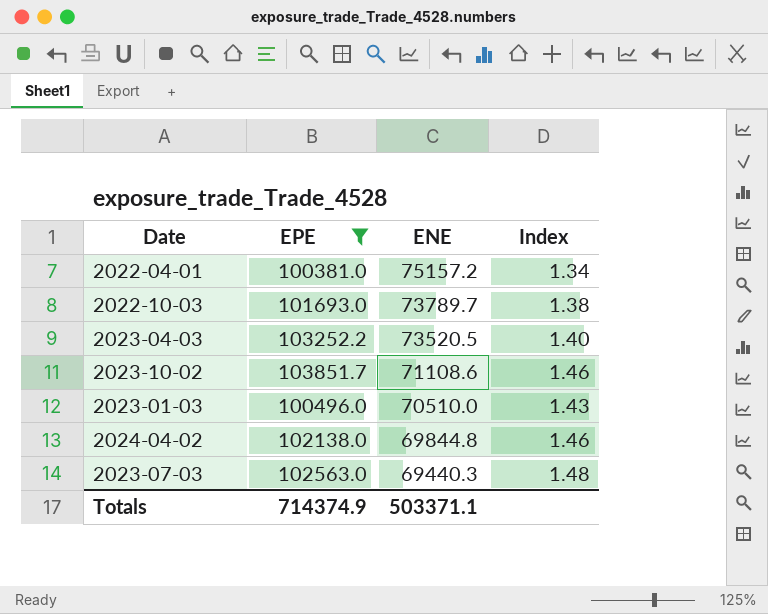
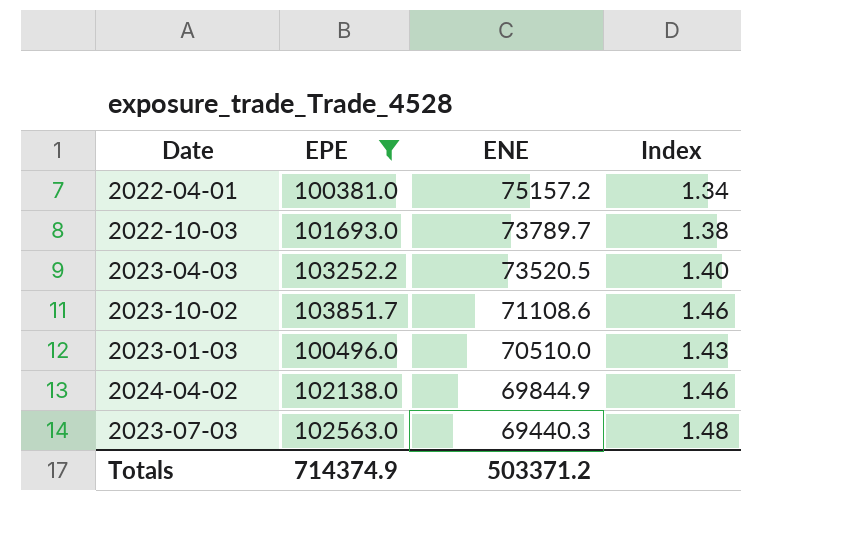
2024-04-02 | ENE: 69844.8 -> 69844.9
Totals | ENE: 503371.1 -> 503371.2

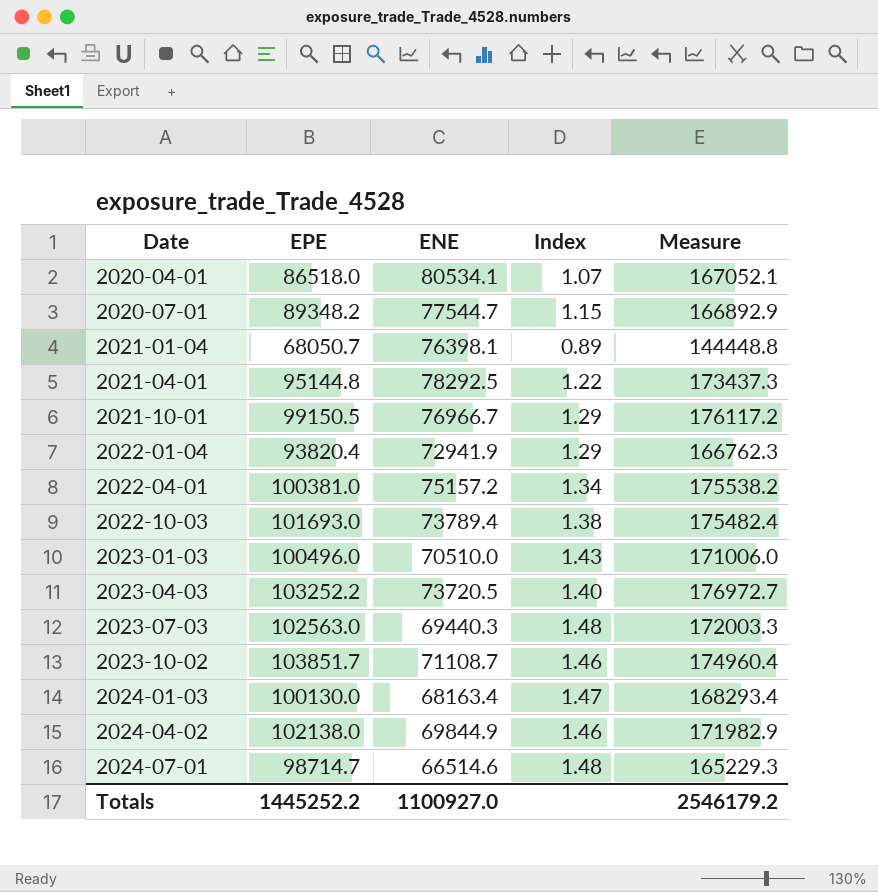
filter: EPE >= 100381.0 -> none
row order: ENE descending -> Date ascending
column Measure | formula: none -> [EPE] + [ENE]
2022-10-03 | ENE: 73789.7 -> 73789.4
2023-04-03 | ENE: 73520.5 -> 73720.5
2023-10-02 | ENE: 71108.6 -> 71108.7
Totals | EPE: 714374.9 -> 1445252.2
Totals | ENE: 503371.2 -> 1100927.0

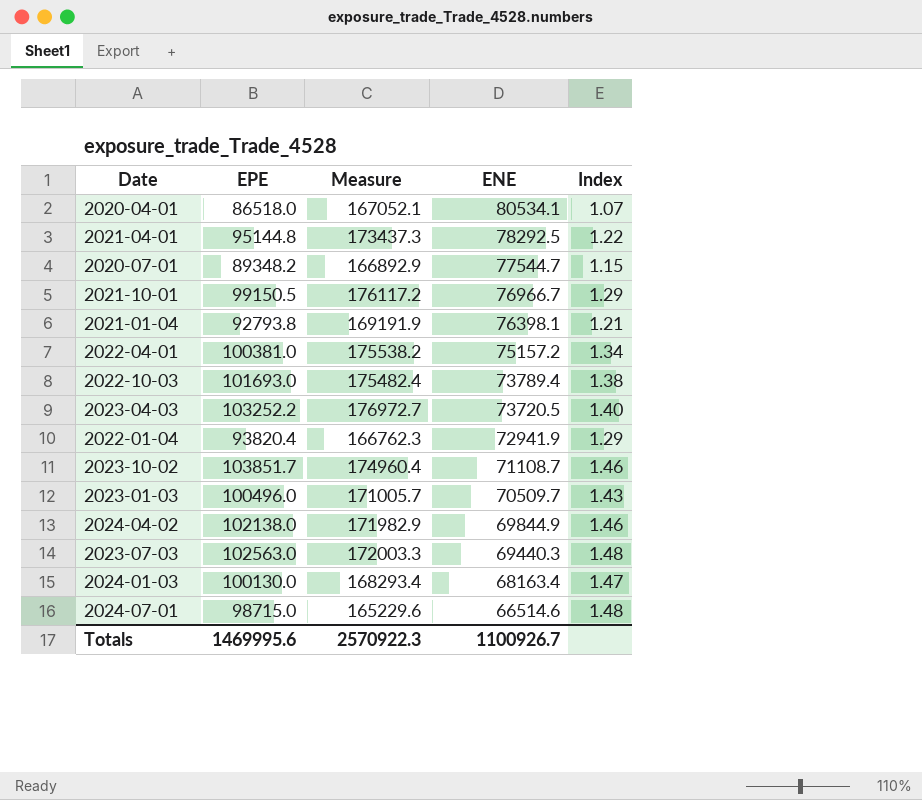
row order: Date ascending -> ENE descending
column Measure | position: 5 -> 3
2021-01-04 | EPE: 68050.7 -> 92793.8
2021-01-04 | Measure: 144448.8 -> 169191.9
2021-01-04 | Index: 0.89 -> 1.21
2023-01-03 | Measure: 171006.0 -> 171005.7
2023-01-03 | ENE: 70510.0 -> 70509.7
2024-07-01 | EPE: 98714.7 -> 98715.0
2024-07-01 | Measure: 165229.3 -> 165229.6
Totals | EPE: 1445252.2 -> 1469995.6
Totals | Measure: 2546179.2 -> 2570922.3
Totals | ENE: 1100927.0 -> 1100926.7

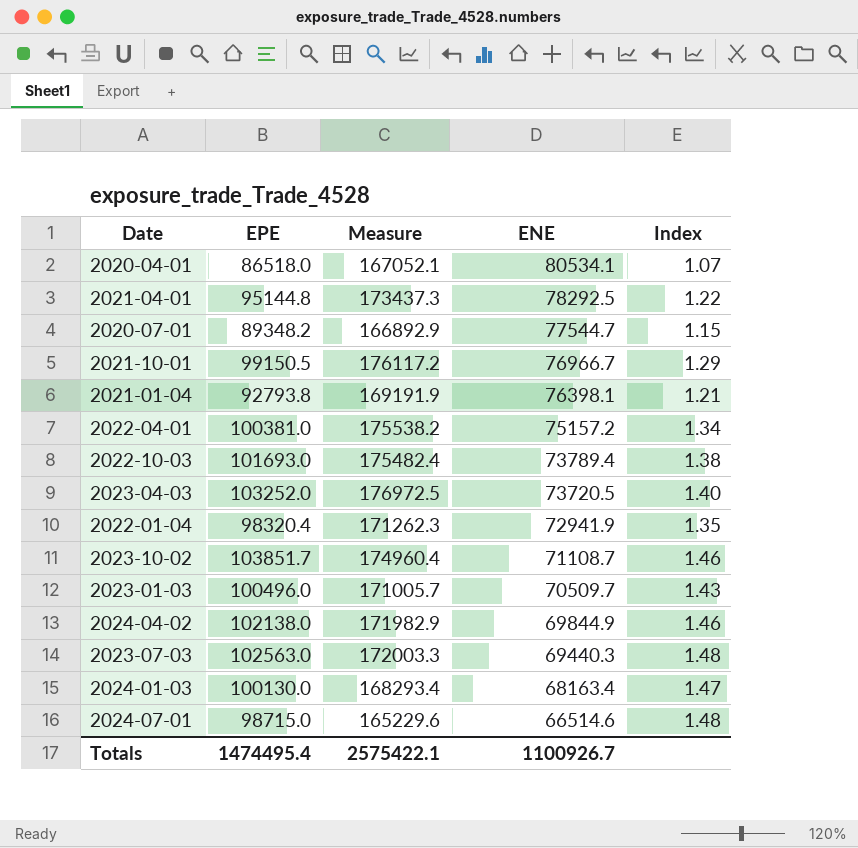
2023-04-03 | EPE: 103252.2 -> 103252.0
2023-04-03 | Measure: 176972.7 -> 176972.5
2022-01-04 | EPE: 93820.4 -> 98320.4
2022-01-04 | Measure: 166762.3 -> 171262.3
2022-01-04 | Index: 1.29 -> 1.35
Totals | EPE: 1469995.6 -> 1474495.4
Totals | Measure: 2570922.3 -> 2575422.1

